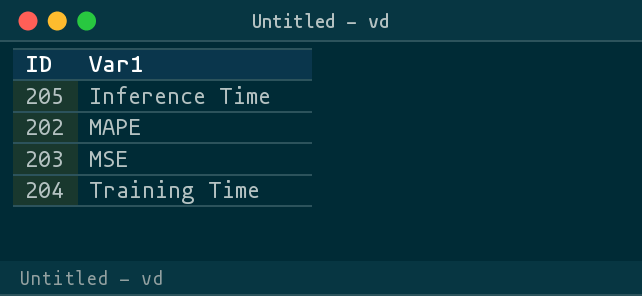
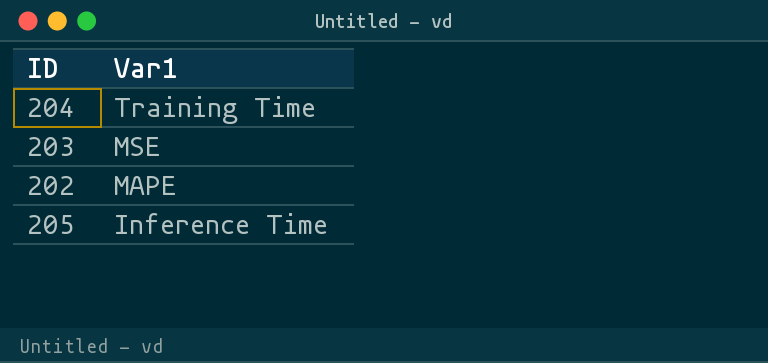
row order: Var1 ascending -> Var1 descending

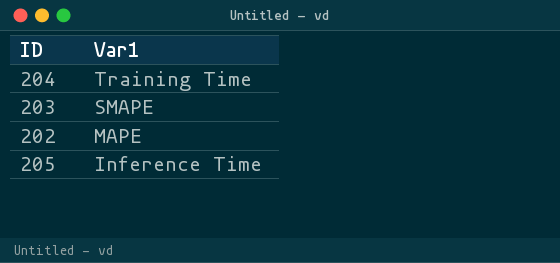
203 | Var1: MSE -> SMAPE

